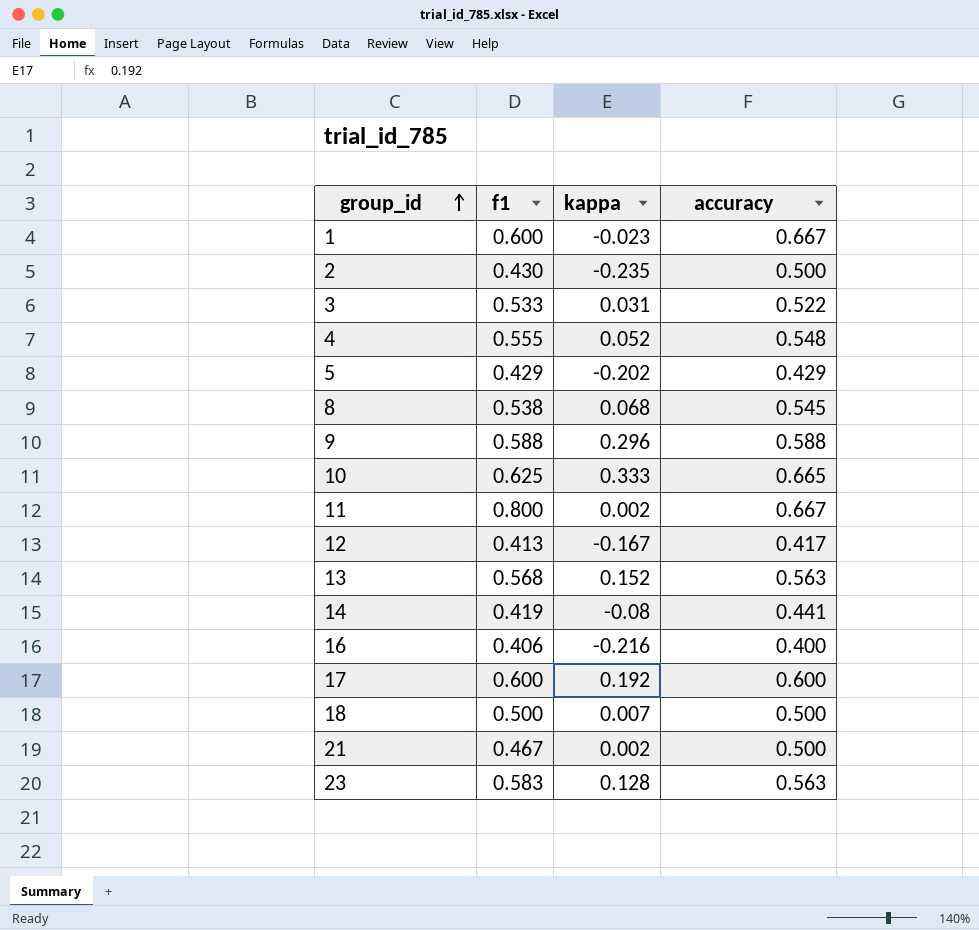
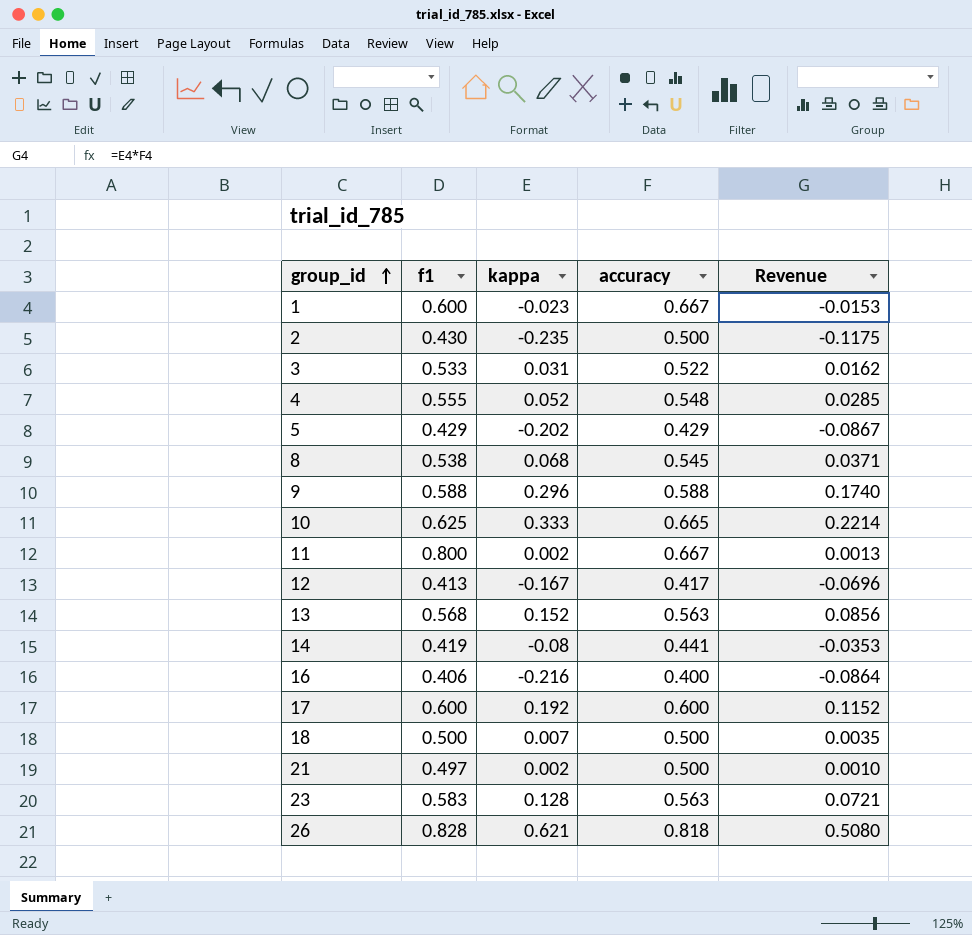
column Revenue | formula: none -> [kappa] * [accuracy]
21 | f1: 0.467 -> 0.497
row 26: none -> 0.828 | 0.621 | 0.818 | 0.5080

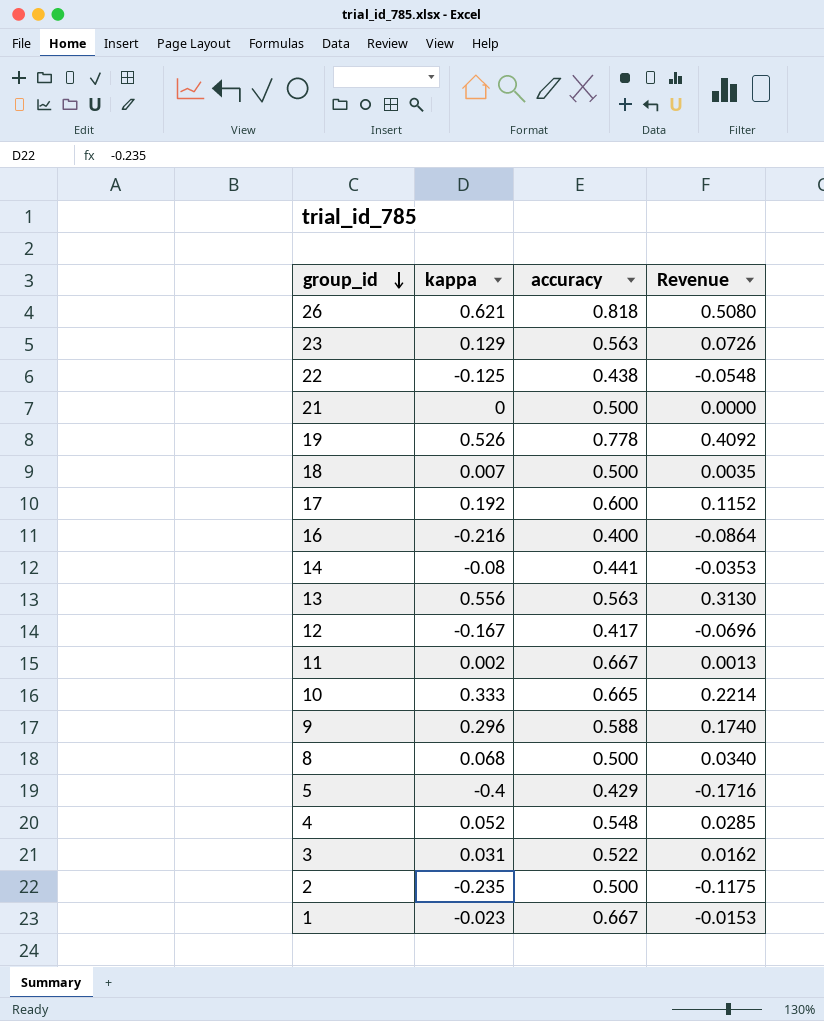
row order: group_id ascending -> group_id descending
column f1 | position: 2 -> none
23 | kappa: 0.128 -> 0.129
23 | Revenue: 0.0721 -> 0.0726
row 22: none -> -0.125 | 0.438 | -0.0548
21 | kappa: 0.002 -> 0
21 | Revenue: 0.0010 -> 0.0000
row 19: none -> 0.526 | 0.778 | 0.4092
13 | kappa: 0.152 -> 0.556
13 | Revenue: 0.0856 -> 0.3130
8 | accuracy: 0.545 -> 0.500
8 | Revenue: 0.0371 -> 0.0340
5 | kappa: -0.202 -> -0.4
5 | Revenue: -0.0867 -> -0.1716

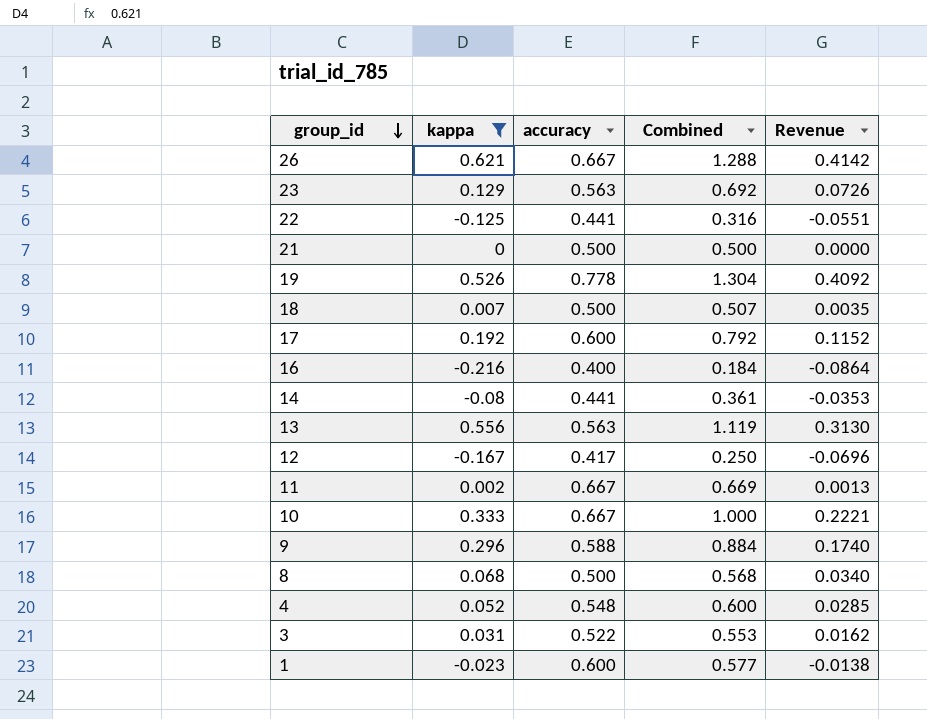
filter: none -> kappa >= -0.216
column Combined | formula: none -> [kappa] + [accuracy]
26 | accuracy: 0.818 -> 0.667
26 | Revenue: 0.5080 -> 0.4142
22 | accuracy: 0.438 -> 0.441
22 | Revenue: -0.0548 -> -0.0551
10 | accuracy: 0.665 -> 0.667
10 | Revenue: 0.2214 -> 0.2221
1 | accuracy: 0.667 -> 0.600
1 | Revenue: -0.0153 -> -0.0138

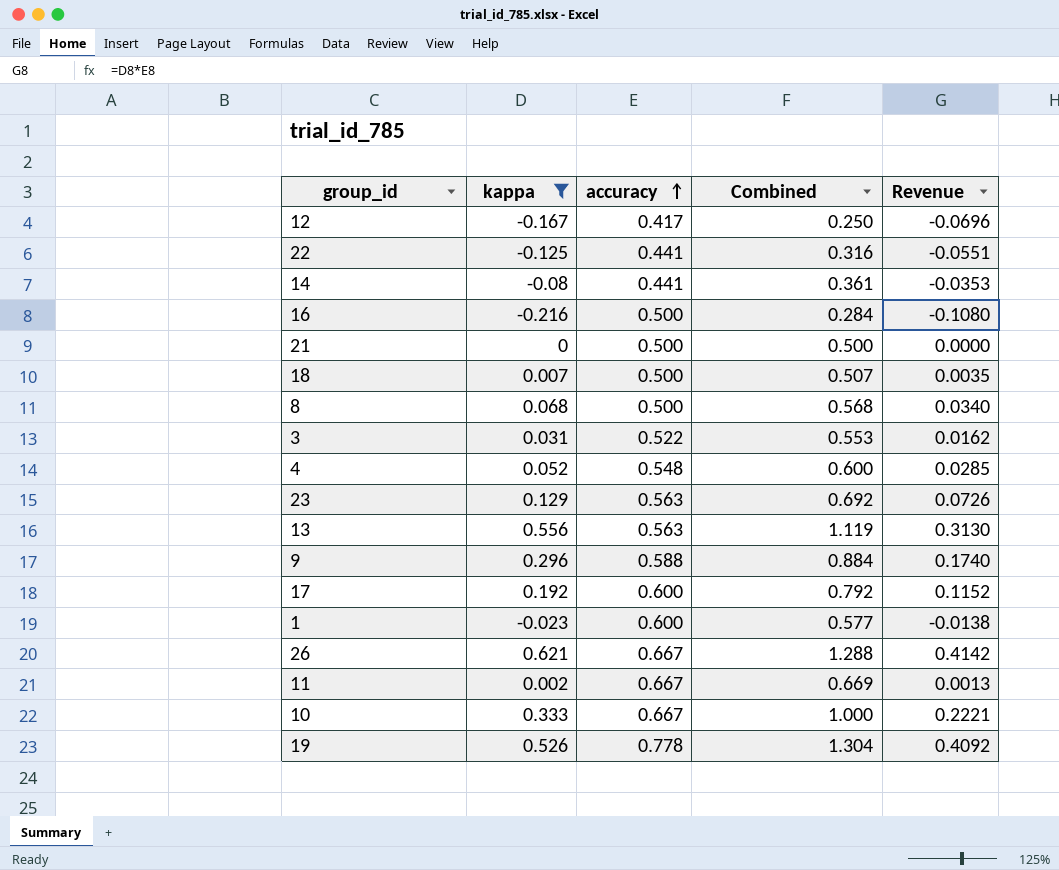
row order: group_id descending -> accuracy ascending
16 | accuracy: 0.400 -> 0.500
16 | Combined: 0.184 -> 0.284
16 | Revenue: -0.0864 -> -0.1080

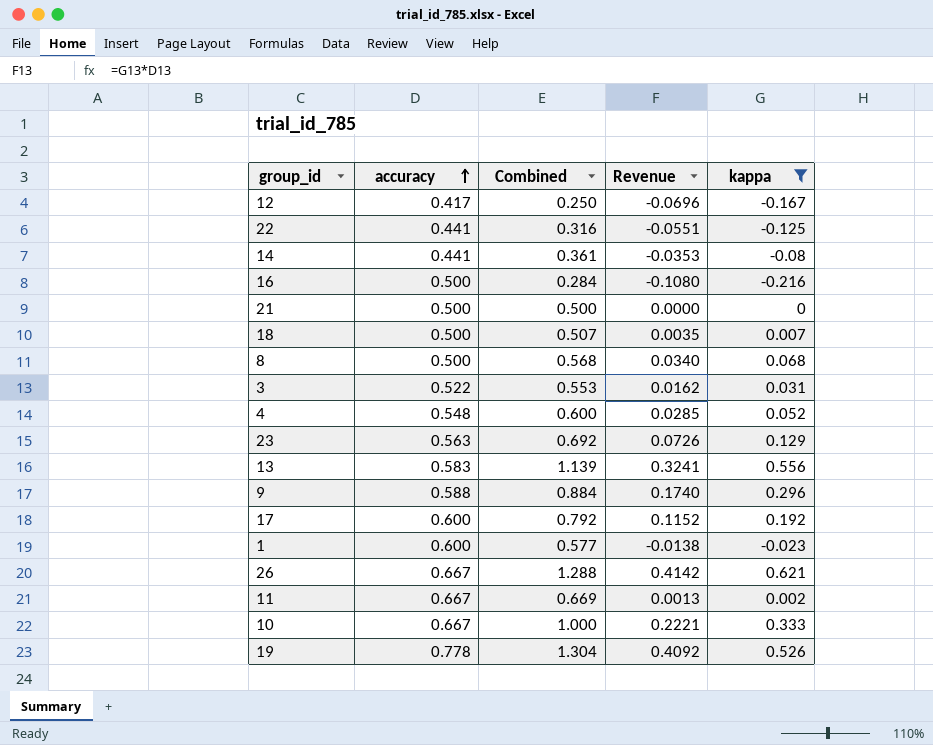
column kappa | position: 2 -> 5
13 | accuracy: 0.563 -> 0.583
13 | Combined: 1.119 -> 1.139
13 | Revenue: 0.3130 -> 0.3241

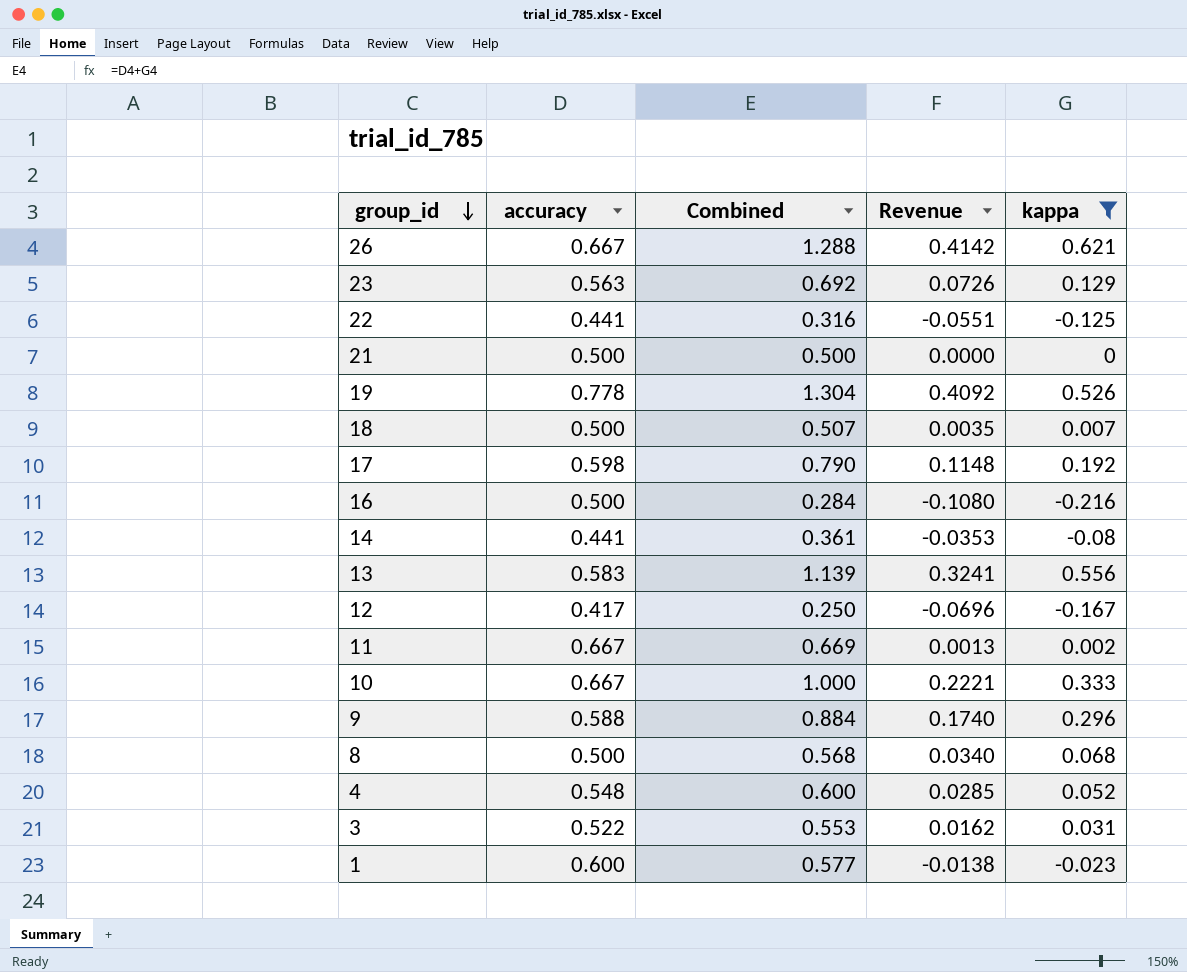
row order: accuracy ascending -> group_id descending
17 | accuracy: 0.600 -> 0.598
17 | Combined: 0.792 -> 0.790
17 | Revenue: 0.1152 -> 0.1148

